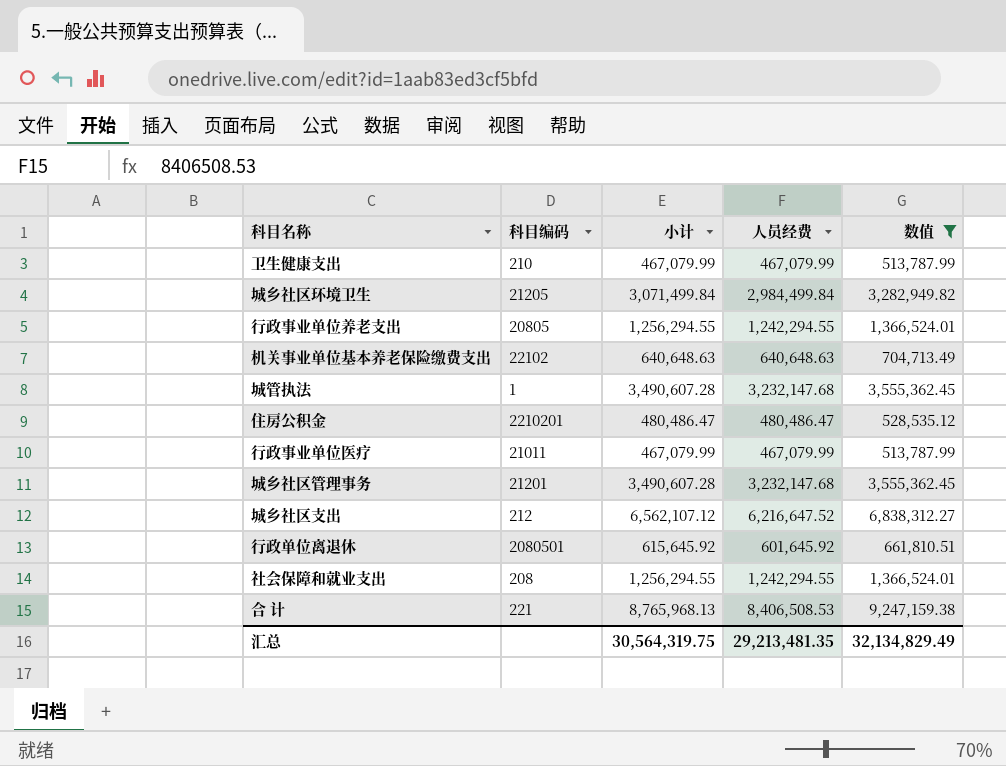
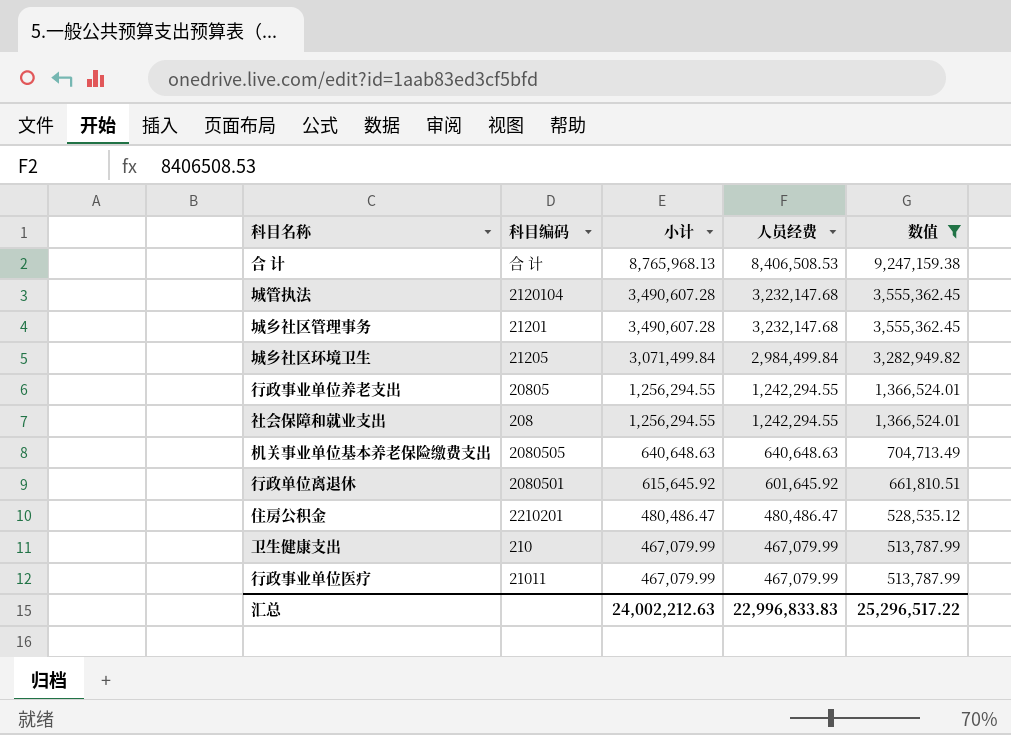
row order: none -> 小计 descending
row 城乡社区支出: 212 | 6,562,107.12 | 6,216,647.52 | 6,838,312.27 -> none
合 计 | 科目编码: 221 -> 合 计
城管执法 | 科目编码: 1 -> 2120104
机关事业单位基本养老保险缴费支出 | 科目编码: 22102 -> 2080505
汇总 | 小计: 30,564,319.75 -> 24,002,212.63
汇总 | 人员经费: 29,213,481.35 -> 22,996,833.83
汇总 | 数值: 32,134,829.49 -> 25,296,517.22

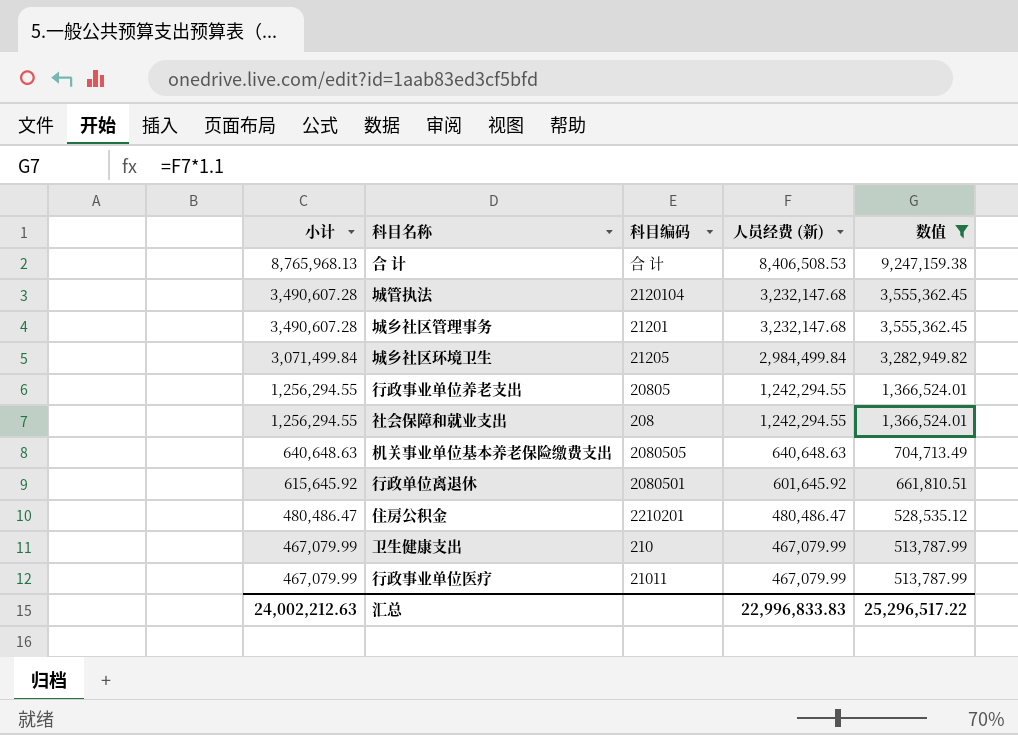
column 小计 | position: 3 -> 1
column name: 人员经费 -> 人员经费 (新)

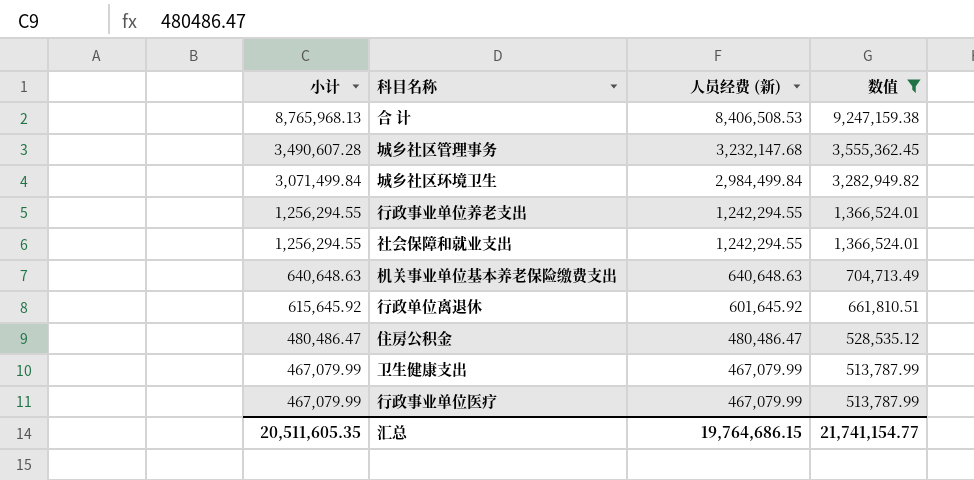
column 科目编码 | position: 3 -> none
row 城管执法: 3,490,607.28 | 2120104 | 3,232,147.68 | 3,555,362.45 -> none
汇总 | 小计: 24,002,212.63 -> 20,511,605.35
汇总 | 人员经费 (新): 22,996,833.83 -> 19,764,686.15
汇总 | 数值: 25,296,517.22 -> 21,741,154.77

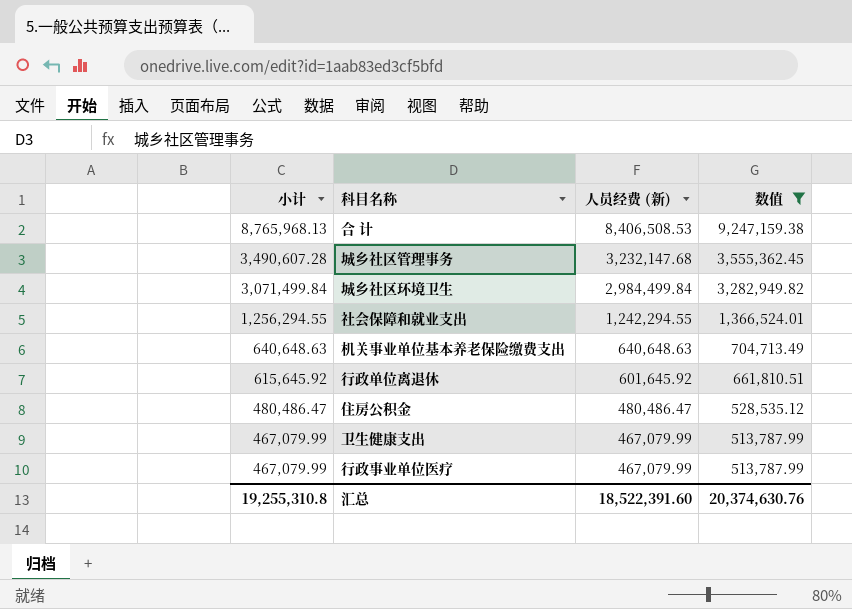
row 行政事业单位养老支出: 1,256,294.55 | 1,242,294.55 | 1,366,524.01 -> none
汇总 | 小计: 20,511,605.35 -> 19,255,310.8
汇总 | 人员经费 (新): 19,764,686.15 -> 18,522,391.60
汇总 | 数值: 21,741,154.77 -> 20,374,630.76

